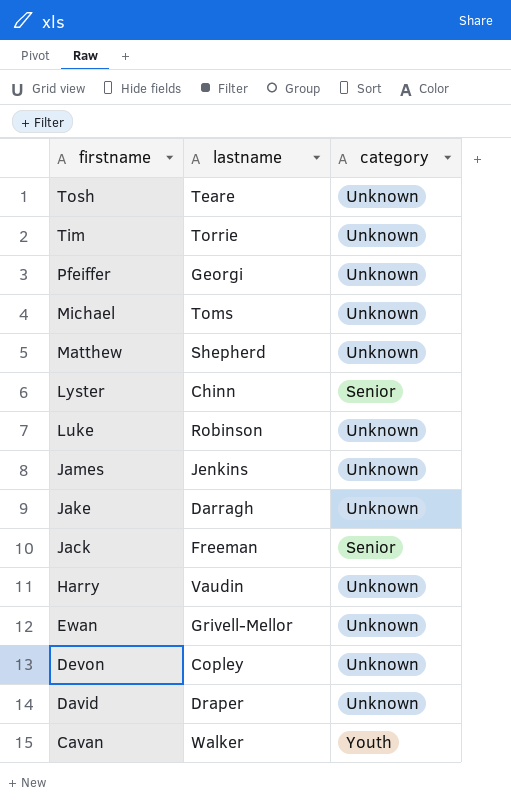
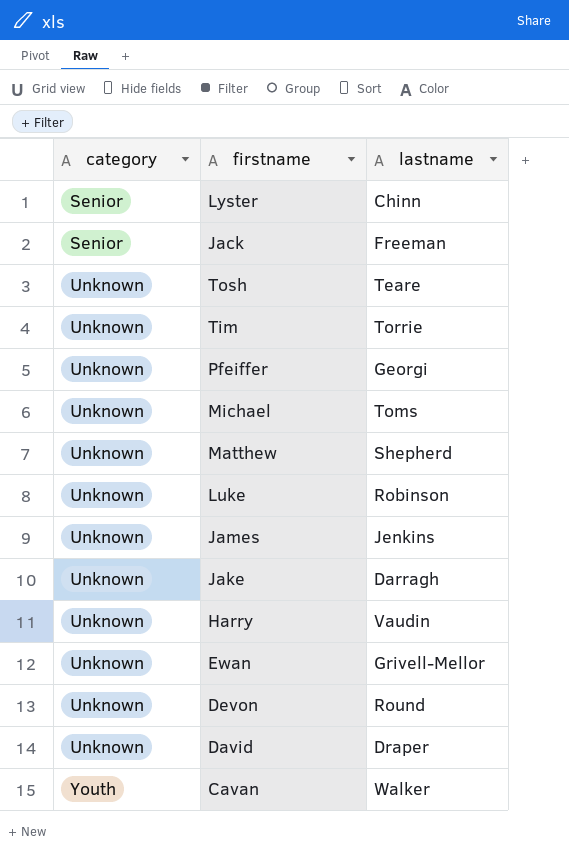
row order: firstname descending -> category ascending
column category | position: 3 -> 1
Devon | lastname: Copley -> Round

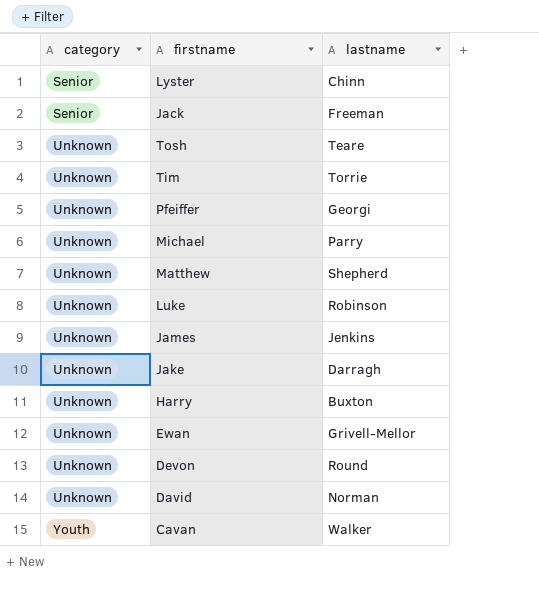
Michael | lastname: Toms -> Parry
Harry | lastname: Vaudin -> Buxton
David | lastname: Draper -> Norman

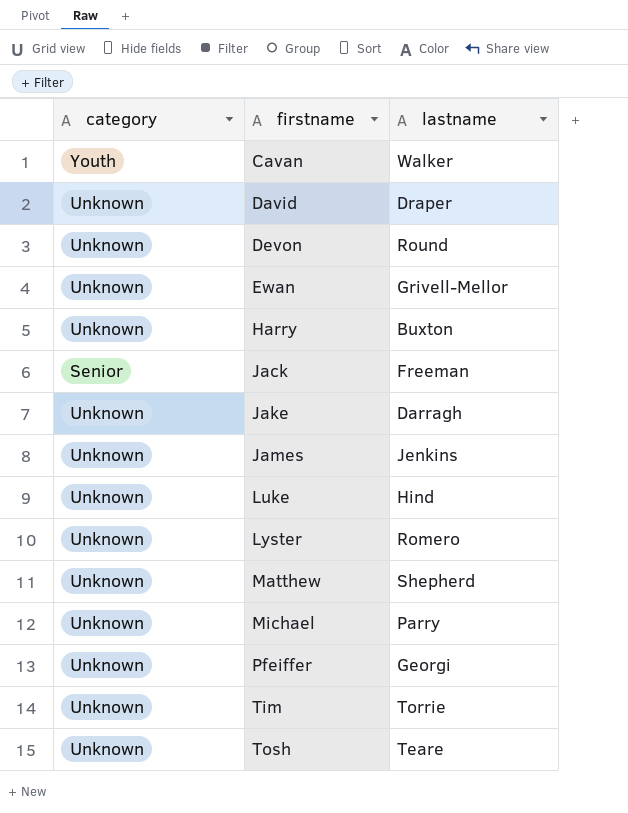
row order: category ascending -> firstname ascending
David | lastname: Norman -> Draper
Luke | lastname: Robinson -> Hind
Lyster | category: Senior -> Unknown
Lyster | lastname: Chinn -> Romero

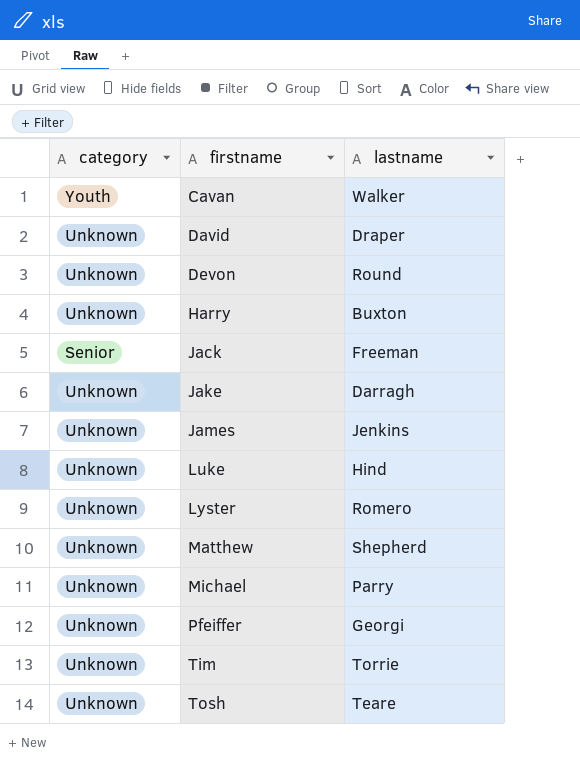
row Ewan: Unknown | Grivell-Mellor -> none

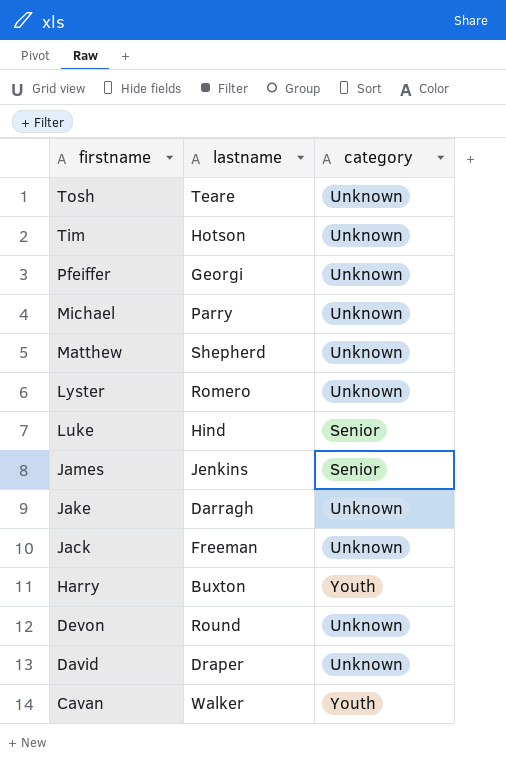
row order: firstname ascending -> firstname descending
column category | position: 1 -> 3
Tim | lastname: Torrie -> Hotson
Luke | category: Unknown -> Senior
James | category: Unknown -> Senior
Jack | category: Senior -> Unknown
Harry | category: Unknown -> Youth

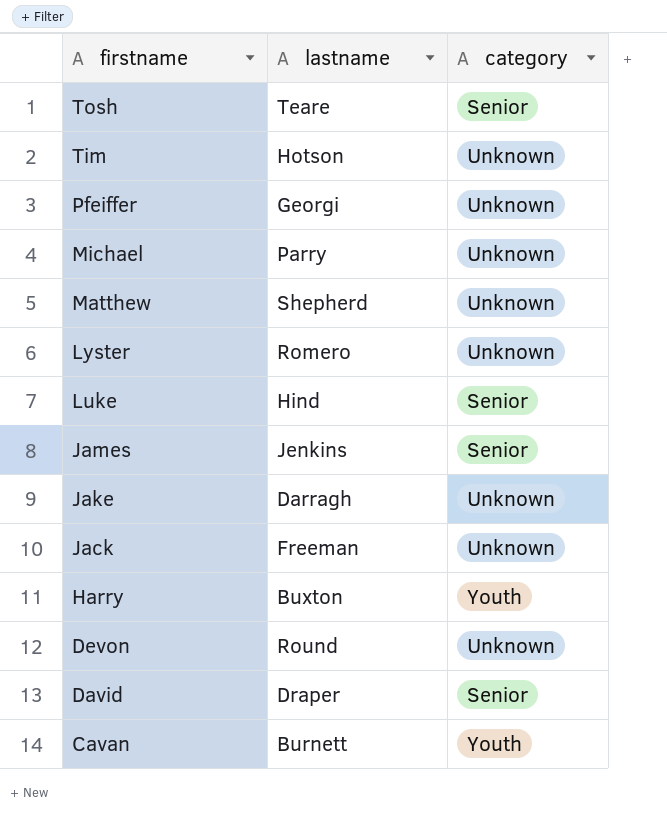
Tosh | category: Unknown -> Senior
David | category: Unknown -> Senior
Cavan | lastname: Walker -> Burnett

